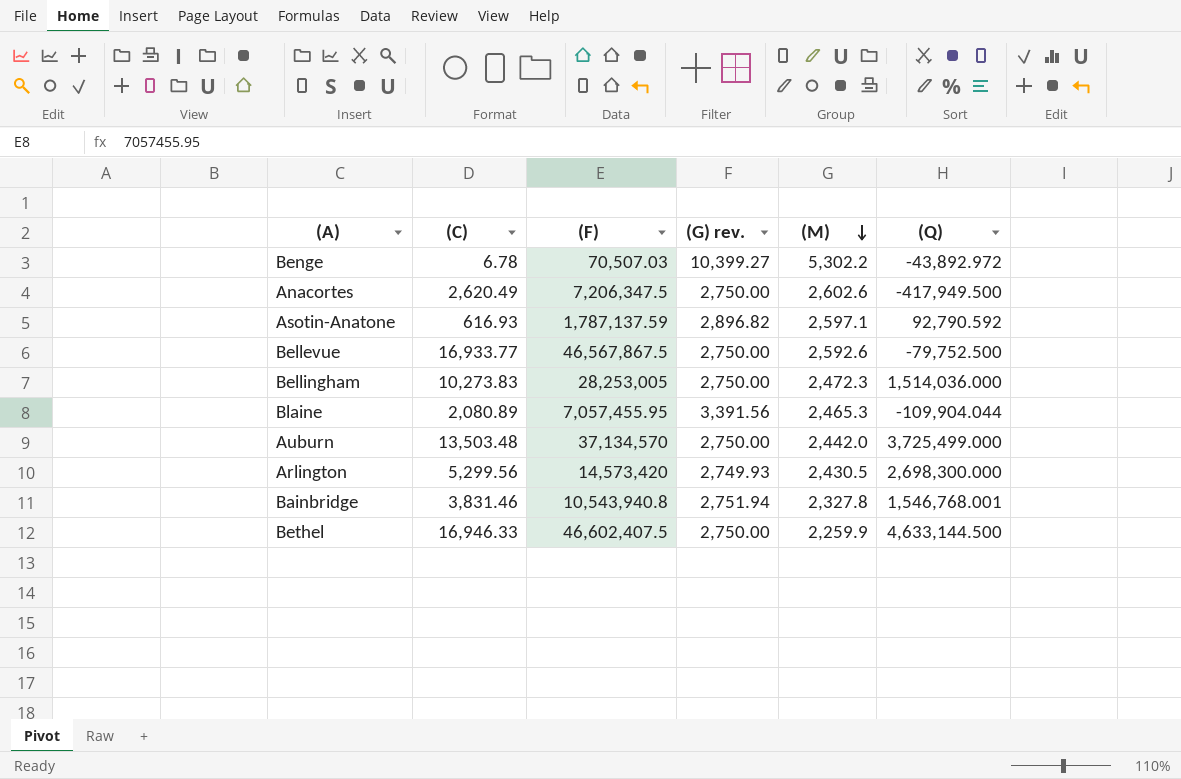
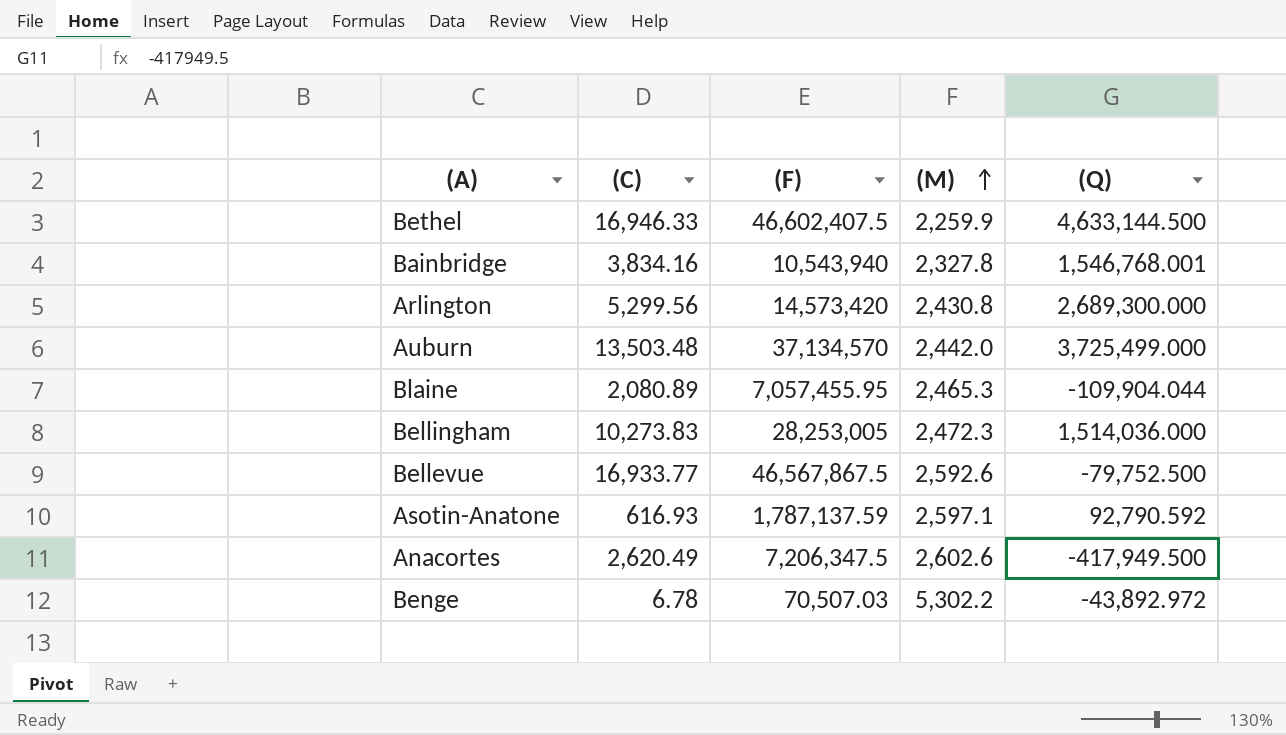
row order: (M) descending -> (M) ascending
column (G) rev. | formula: [(F)] / [(C)] -> none
Bainbridge | (C): 3,831.46 -> 3,834.16
Bainbridge | (F): 10,543,940.8 -> 10,543,940
Arlington | (M): 2,430.5 -> 2,430.8
Arlington | (Q): 2,698,300.000 -> 2,689,300.000

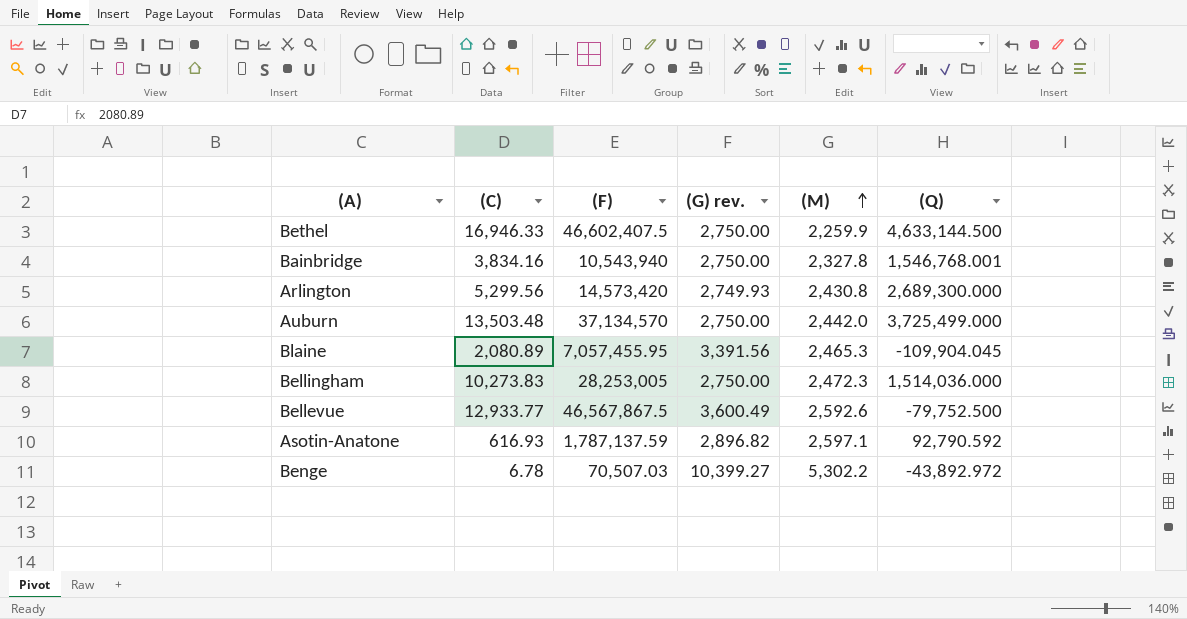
column (G) rev. | formula: none -> [(F)] / [(C)]
row Anacortes: 2,620.49 | 7,206,347.5 | 2,602.6 | -417,949.500 -> none
Blaine | (Q): -109,904.044 -> -109,904.045
Bellevue | (C): 16,933.77 -> 12,933.77

